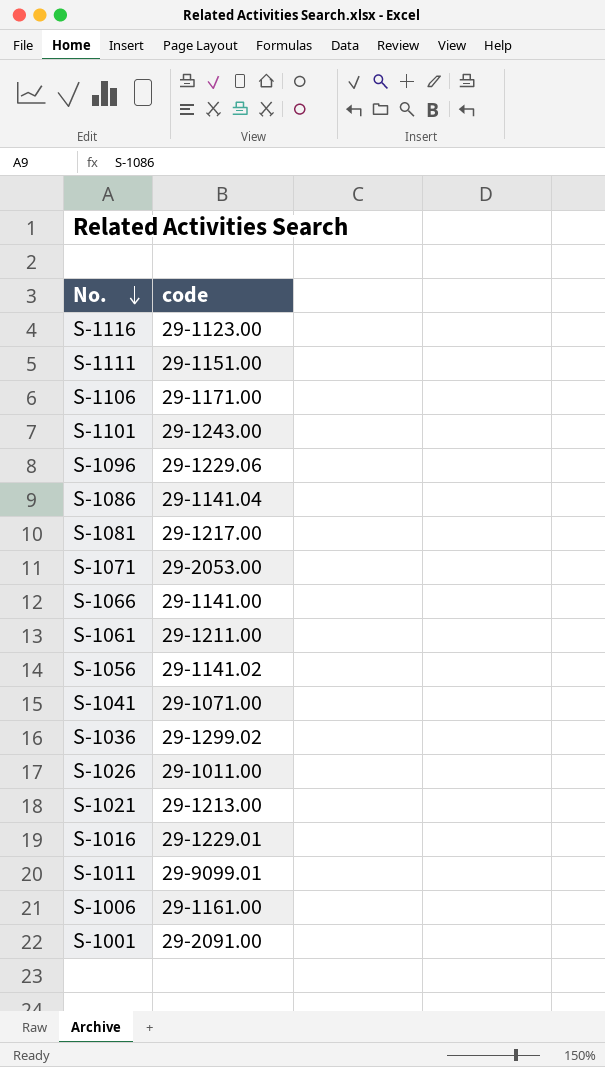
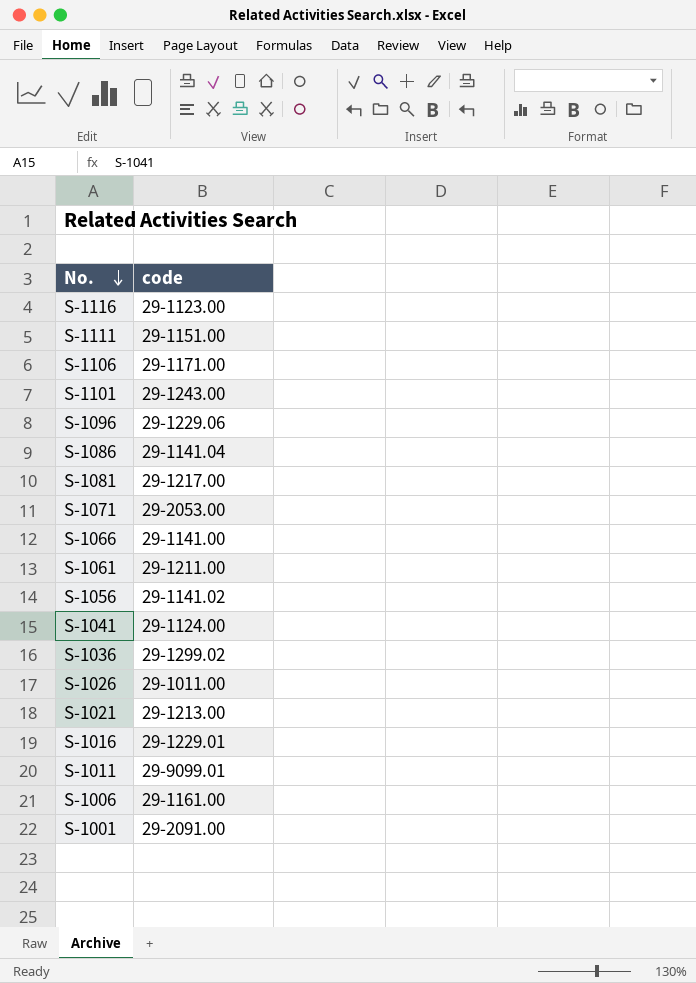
S-1041 | code: 29-1071.00 -> 29-1124.00

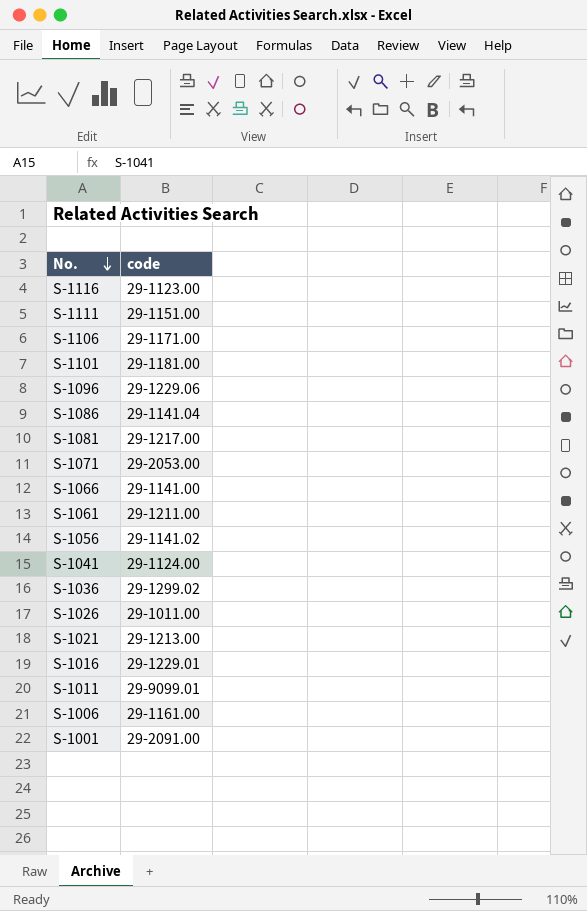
S-1101 | code: 29-1243.00 -> 29-1181.00

